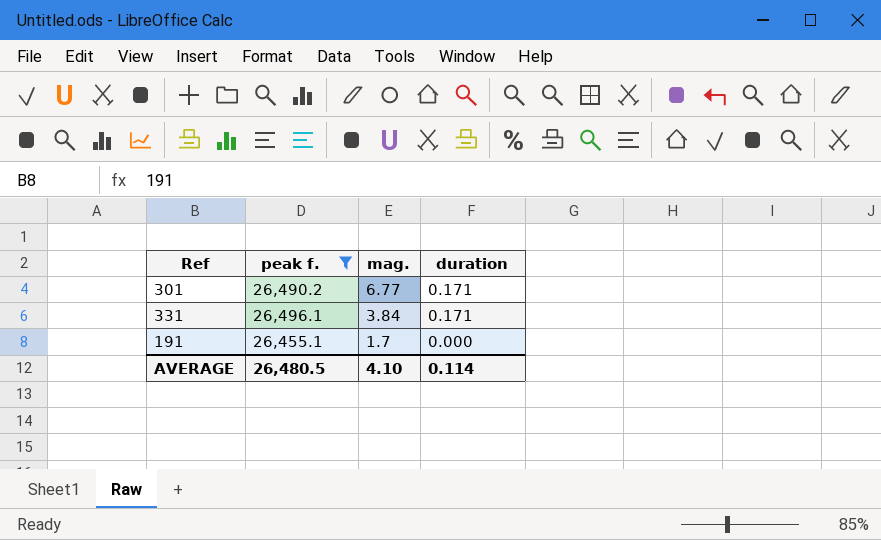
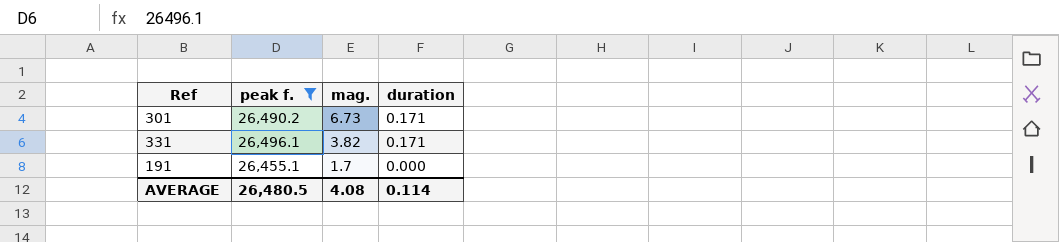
301 | mag.: 6.77 -> 6.73
331 | mag.: 3.84 -> 3.82
AVERAGE | mag.: 4.10 -> 4.08

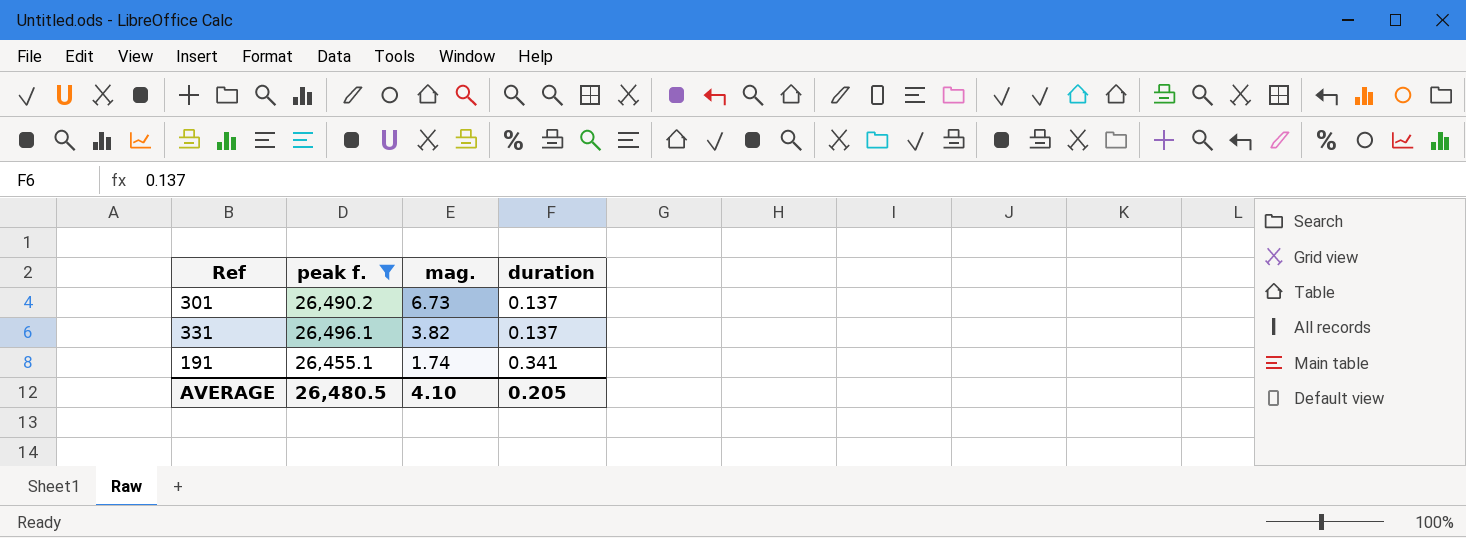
301 | duration: 0.171 -> 0.137
331 | duration: 0.171 -> 0.137
191 | mag.: 1.7 -> 1.74
191 | duration: 0.000 -> 0.341
AVERAGE | mag.: 4.08 -> 4.10
AVERAGE | duration: 0.114 -> 0.205

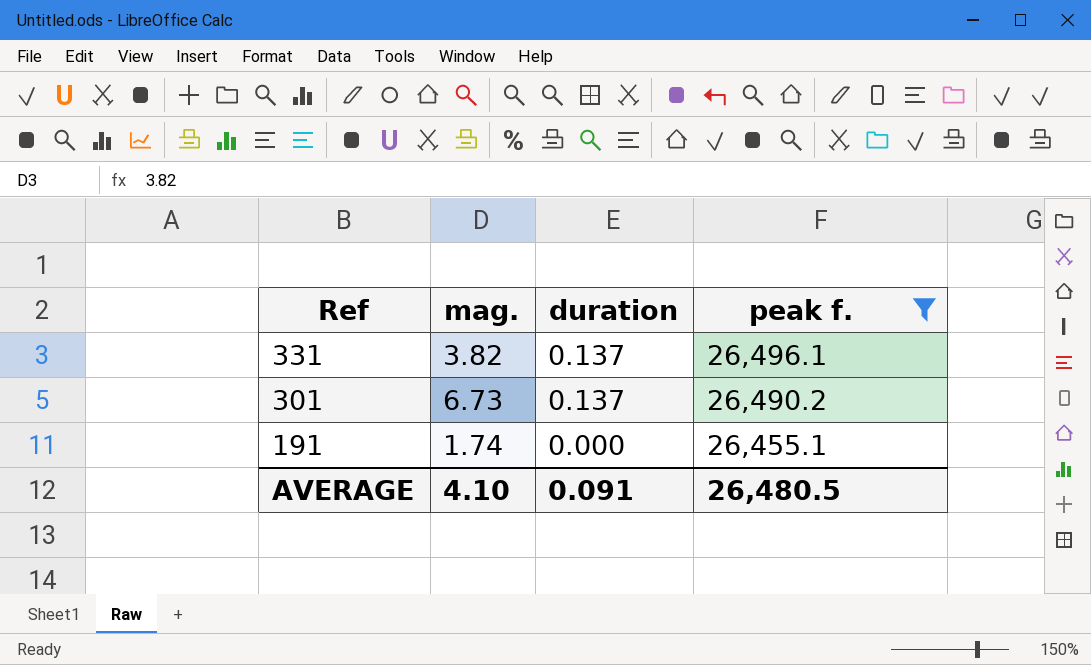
row order: mag. descending -> Ref descending
column peak f. | position: 2 -> 4
191 | duration: 0.341 -> 0.000
AVERAGE | duration: 0.205 -> 0.091

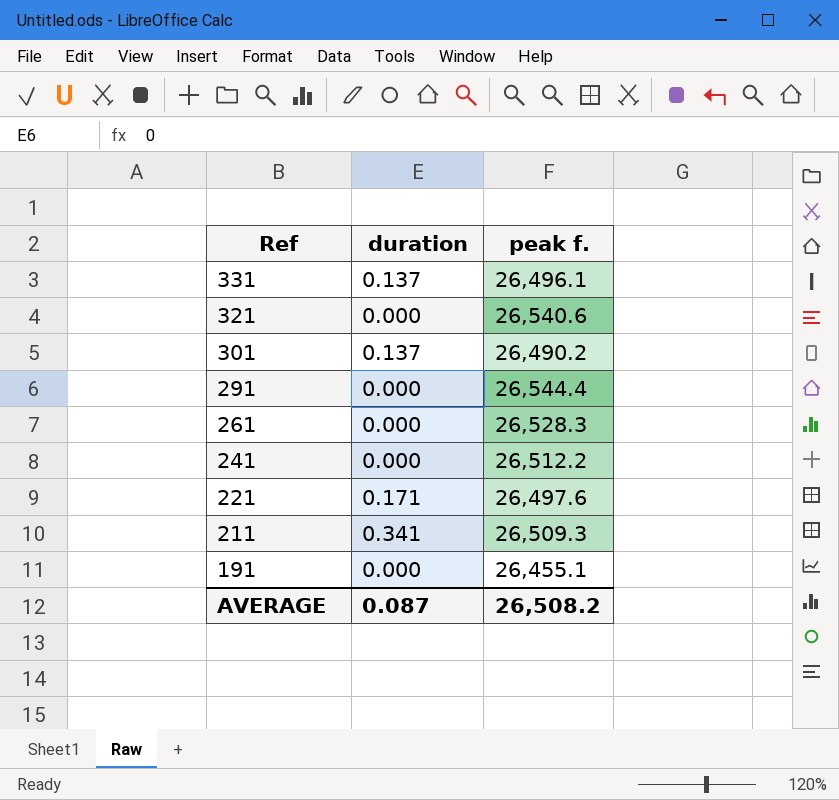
filter: peak f. <= 26,496.1 -> none
column mag. | position: 2 -> none
AVERAGE | duration: 0.091 -> 0.087
AVERAGE | peak f.: 26,480.5 -> 26,508.2

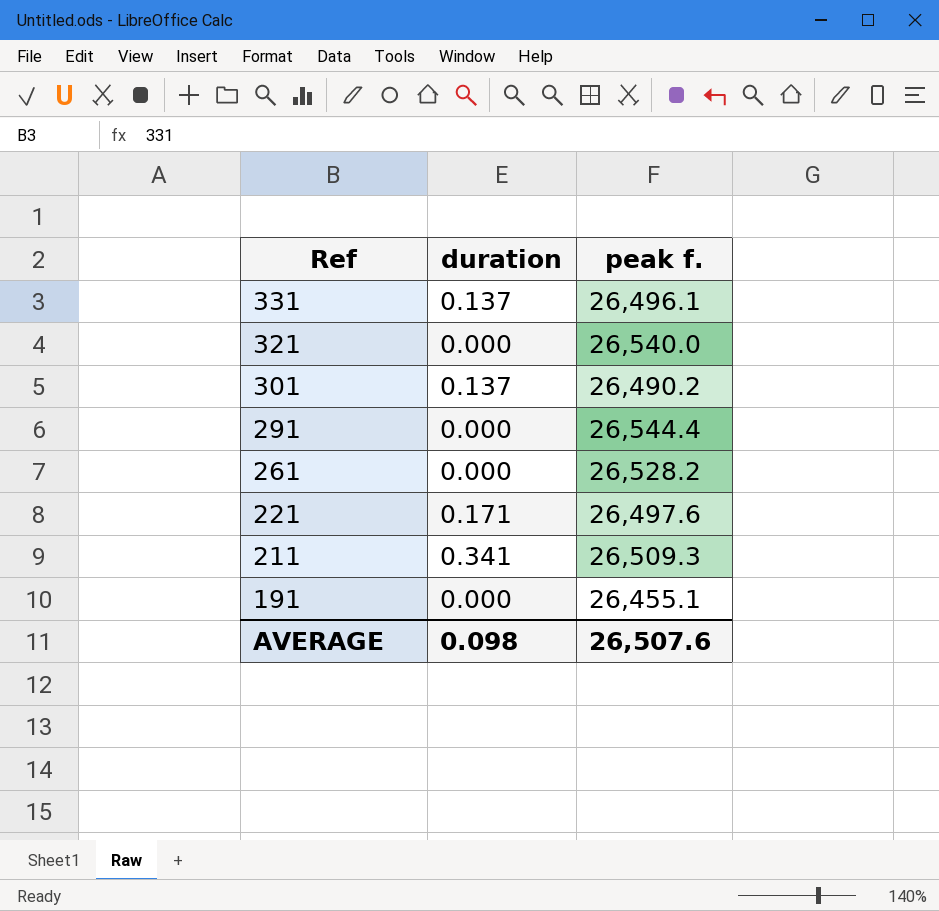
row 241: 0.000 | 26,512.2 -> none
321 | peak f.: 26,540.6 -> 26,540.0
261 | peak f.: 26,528.3 -> 26,528.2
AVERAGE | duration: 0.087 -> 0.098
AVERAGE | peak f.: 26,508.2 -> 26,507.6

